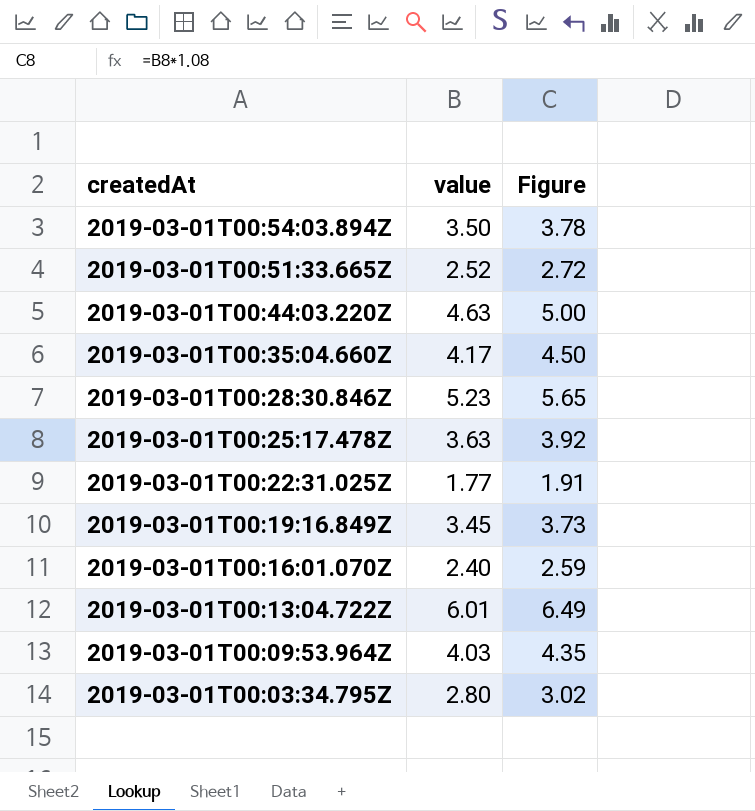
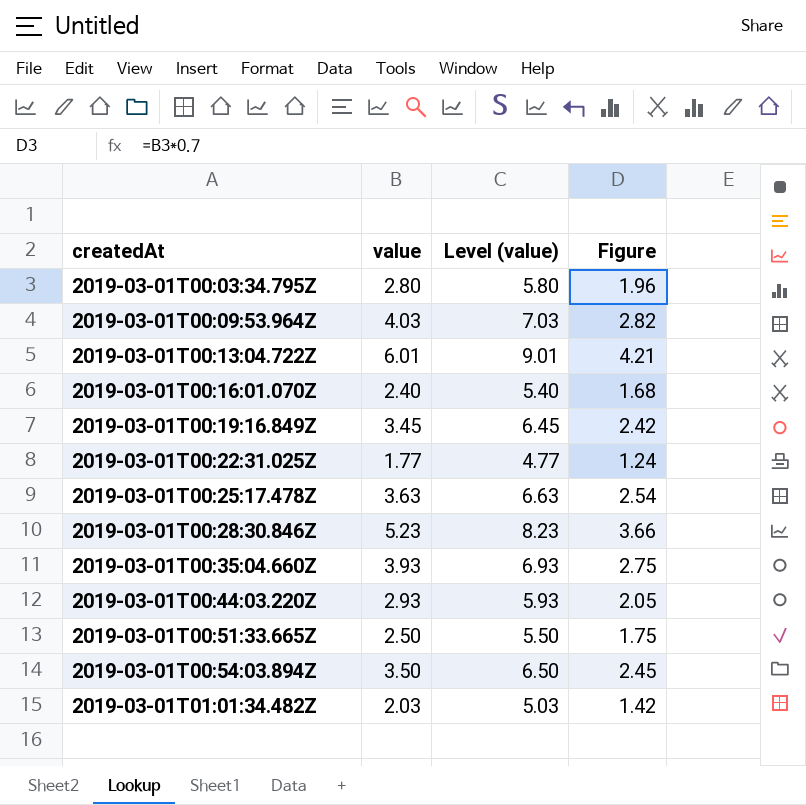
row order: createdAt descending -> createdAt ascending
column Level (value) | formula: none -> [value] + 3
column Figure | formula: [value] * 1.08 -> [value] * 0.7
2019-03-01T00:35:04.660Z | value: 4.17 -> 3.93
2019-03-01T00:44:03.220Z | value: 4.63 -> 2.93
2019-03-01T00:51:33.665Z | value: 2.52 -> 2.50
row 2019-03-01T01:01:34.482Z: none -> 2.03 | 5.03 | 1.42

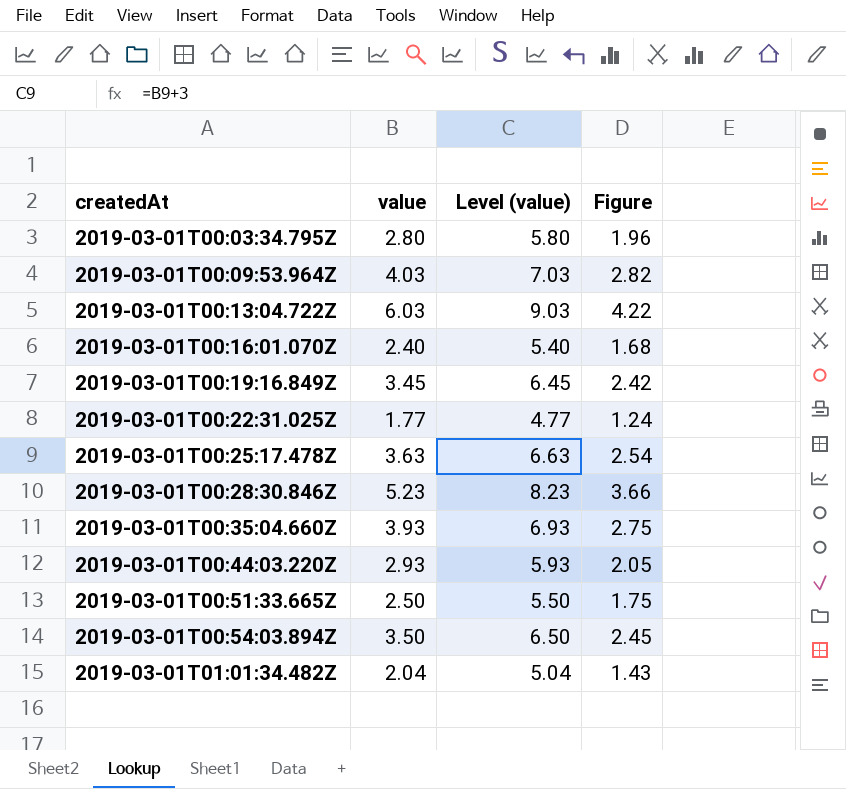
2019-03-01T00:13:04.722Z | value: 6.01 -> 6.03
2019-03-01T00:13:04.722Z | Level (value): 9.01 -> 9.03
2019-03-01T00:13:04.722Z | Figure: 4.21 -> 4.22
2019-03-01T01:01:34.482Z | value: 2.03 -> 2.04
2019-03-01T01:01:34.482Z | Level (value): 5.03 -> 5.04
2019-03-01T01:01:34.482Z | Figure: 1.42 -> 1.43

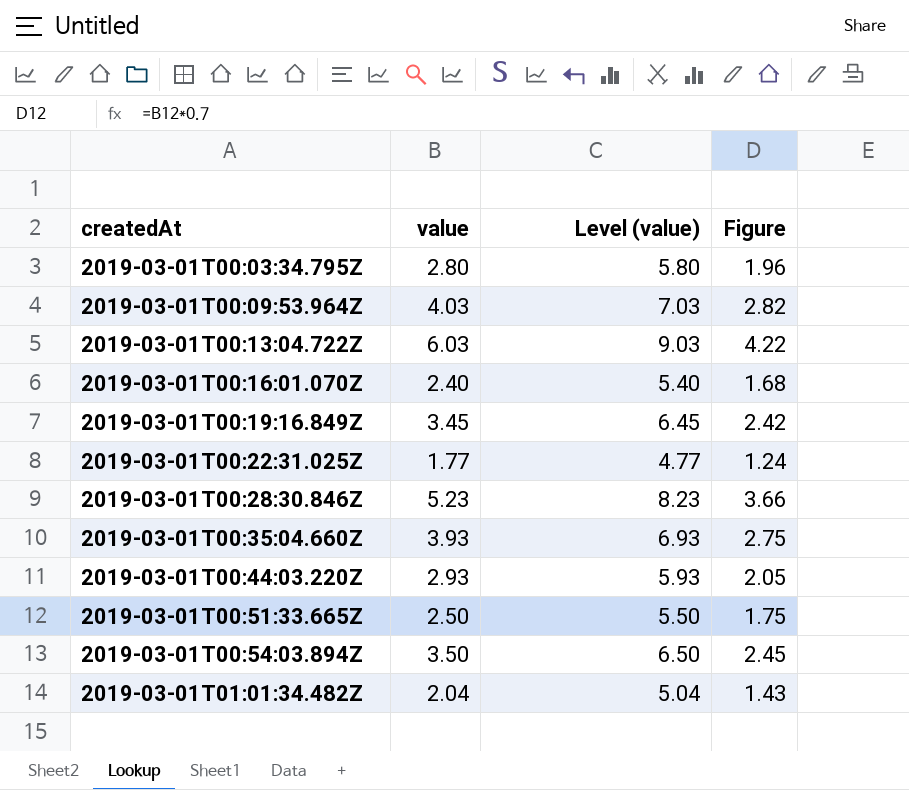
row 2019-03-01T00:25:17.478Z: 3.63 | 6.63 | 2.54 -> none

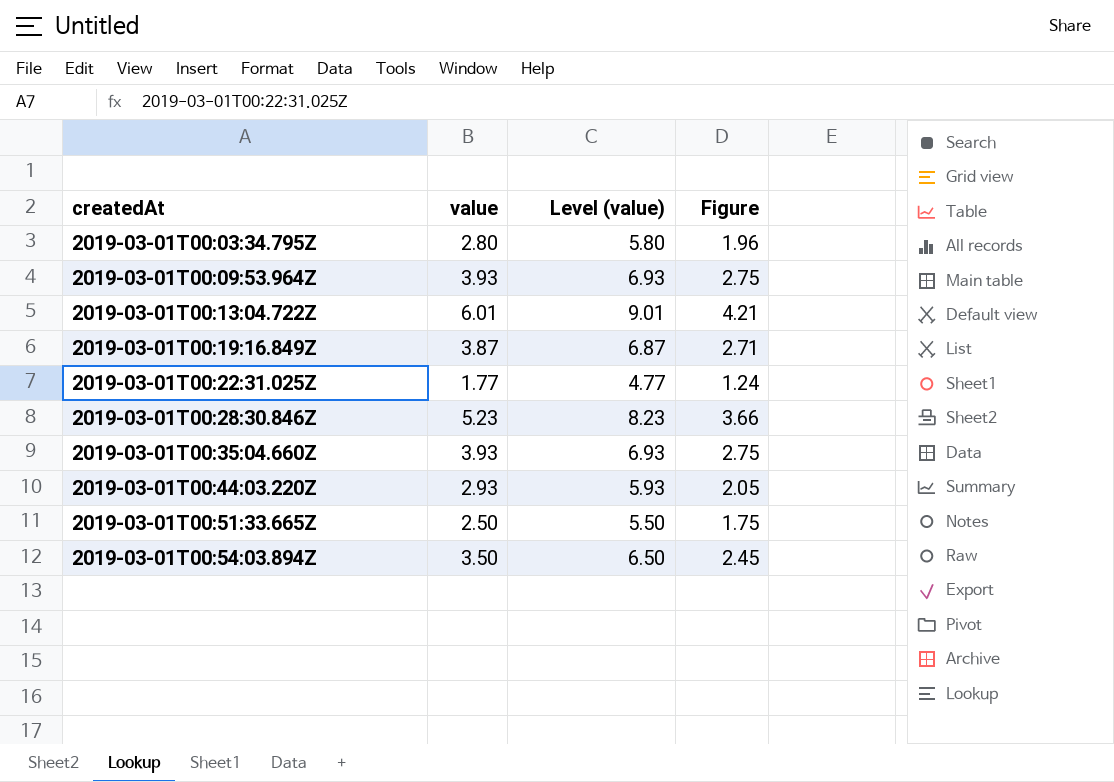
row 2019-03-01T00:16:01.070Z: 2.40 | 5.40 | 1.68 -> none
row 2019-03-01T01:01:34.482Z: 2.04 | 5.04 | 1.43 -> none
2019-03-01T00:09:53.964Z | value: 4.03 -> 3.93
2019-03-01T00:09:53.964Z | Level (value): 7.03 -> 6.93
2019-03-01T00:09:53.964Z | Figure: 2.82 -> 2.75
2019-03-01T00:13:04.722Z | value: 6.03 -> 6.01
2019-03-01T00:13:04.722Z | Level (value): 9.03 -> 9.01
2019-03-01T00:13:04.722Z | Figure: 4.22 -> 4.21
2019-03-01T00:19:16.849Z | value: 3.45 -> 3.87
2019-03-01T00:19:16.849Z | Level (value): 6.45 -> 6.87
2019-03-01T00:19:16.849Z | Figure: 2.42 -> 2.71

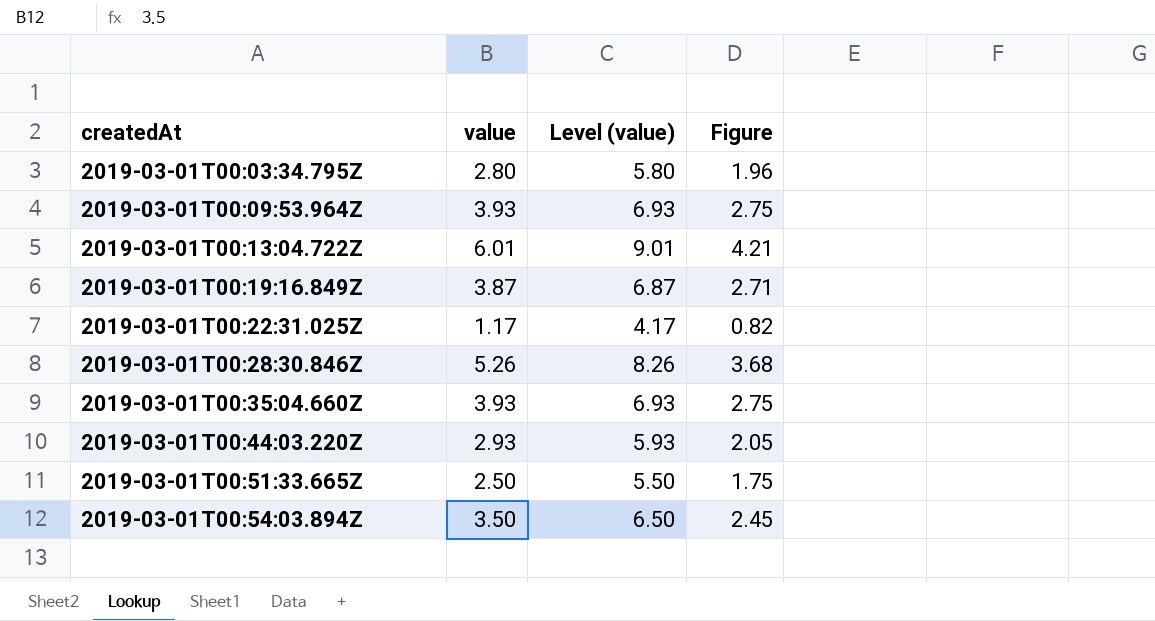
2019-03-01T00:22:31.025Z | value: 1.77 -> 1.17
2019-03-01T00:22:31.025Z | Level (value): 4.77 -> 4.17
2019-03-01T00:22:31.025Z | Figure: 1.24 -> 0.82
2019-03-01T00:28:30.846Z | value: 5.23 -> 5.26
2019-03-01T00:28:30.846Z | Level (value): 8.23 -> 8.26
2019-03-01T00:28:30.846Z | Figure: 3.66 -> 3.68

